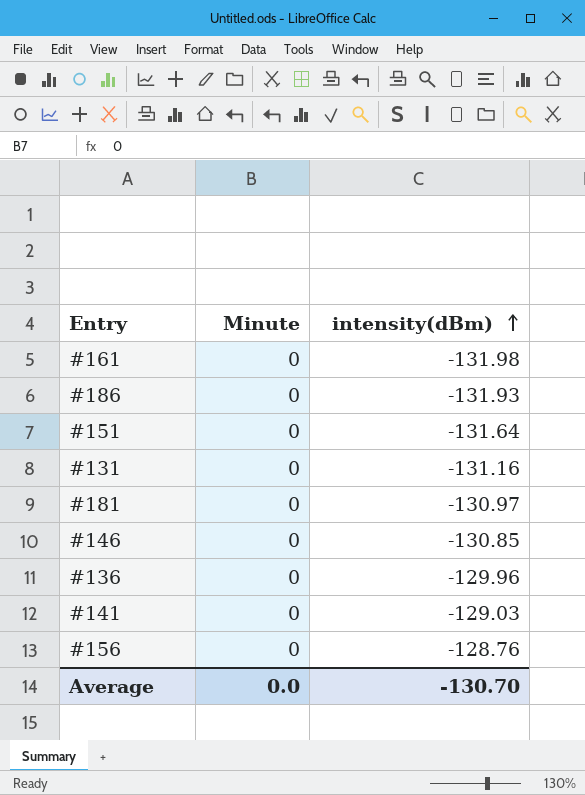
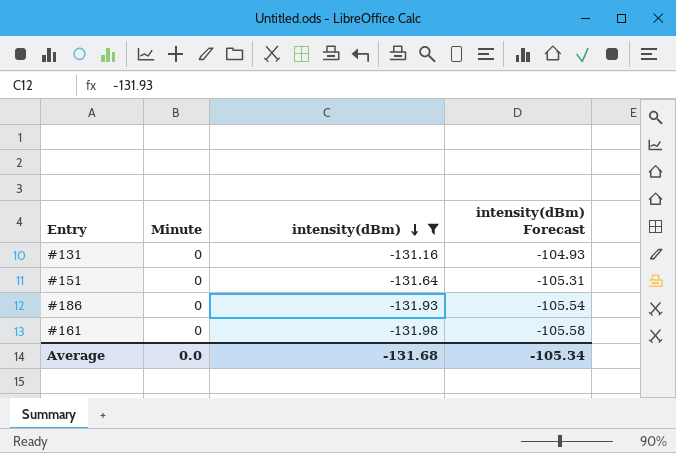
filter: none -> intensity(dBm) <= -131.16
row order: intensity(dBm) ascending -> intensity(dBm) descending
column intensity(dBm) Forecast | formula: none -> [intensity(dBm)] * 0.8
Average | intensity(dBm): -130.70 -> -131.68

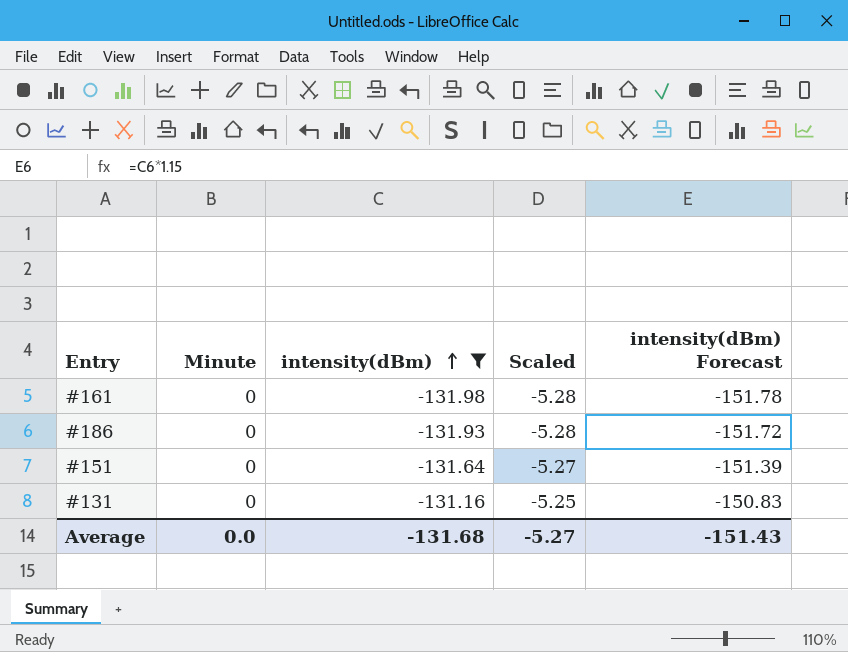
row order: intensity(dBm) descending -> intensity(dBm) ascending
column Scaled | formula: none -> [intensity(dBm)] * 0.04
column intensity(dBm) Forecast | formula: [intensity(dBm)] * 0.8 -> [intensity(dBm)] * 1.15
Average | intensity(dBm) Forecast: -105.34 -> -151.43

